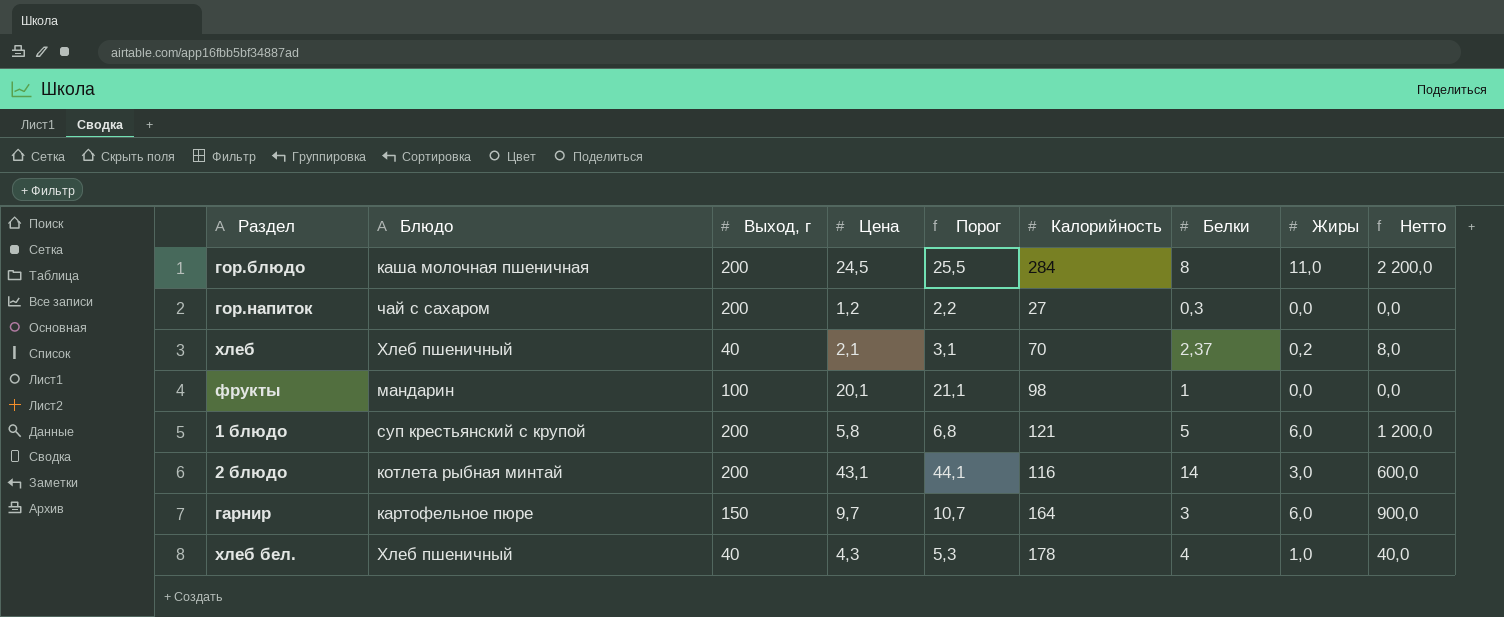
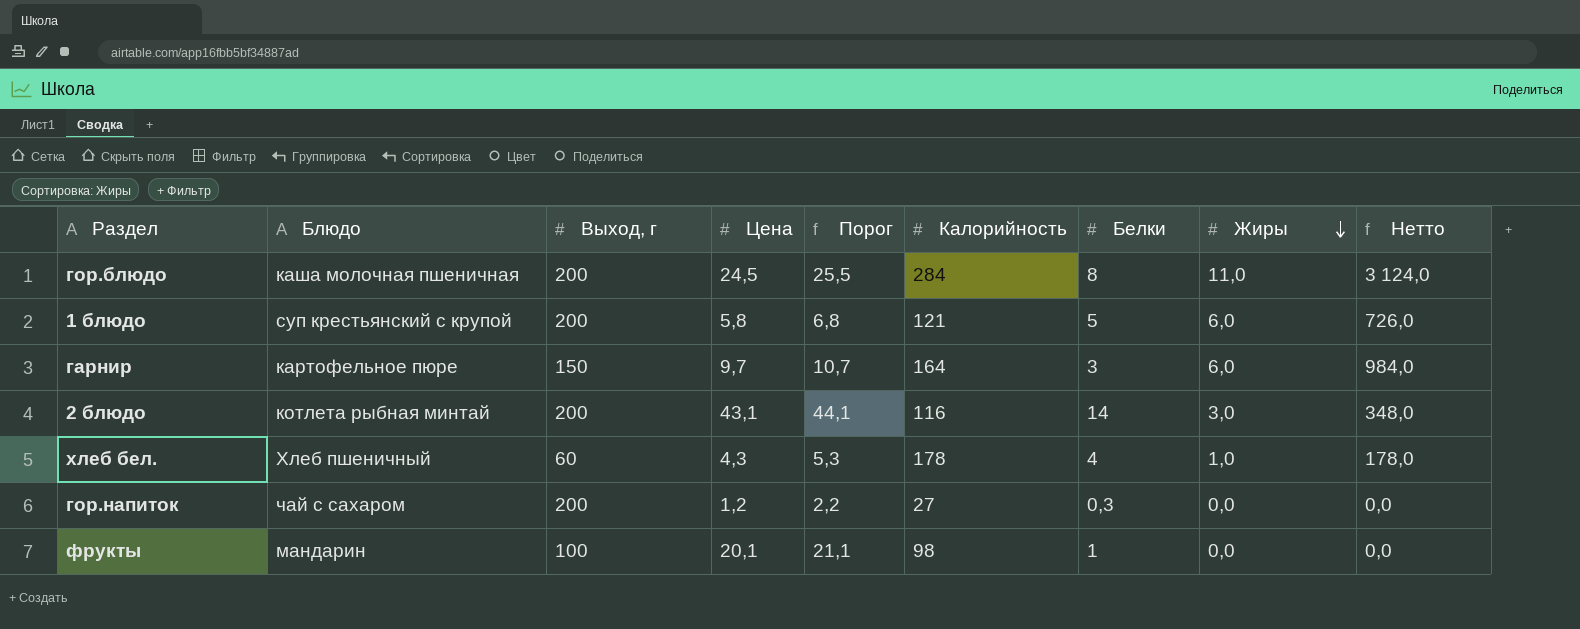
row order: none -> Жиры descending
column Нетто | formula: [Выход, г] * [Жиры] -> [Калорийность] * [Жиры]
row хлеб: Хлеб пшеничный | 40 | 2,1 | 3,1 | 70 | 2,37 | 0,2 | 8,0 -> none
хлеб бел. | Выход, г: 40 -> 60

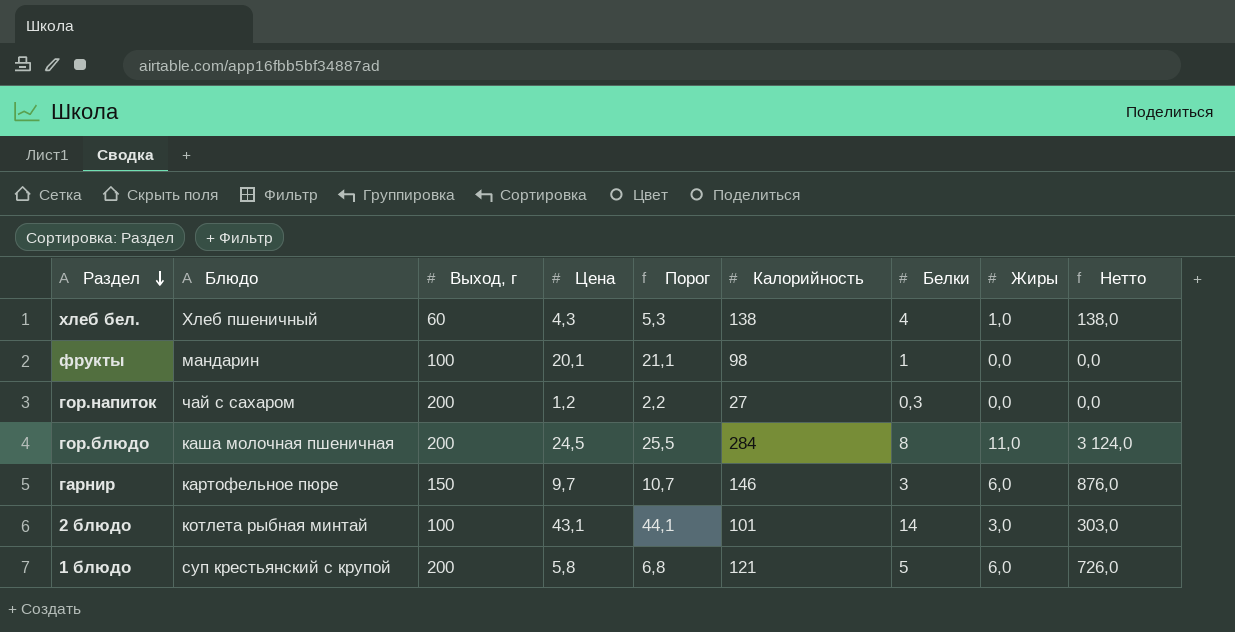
row order: Жиры descending -> Раздел descending
хлеб бел. | Калорийность: 178 -> 138
хлеб бел. | Нетто: 178,0 -> 138,0
гарнир | Калорийность: 164 -> 146
гарнир | Нетто: 984,0 -> 876,0
2 блюдо | Выход, г: 200 -> 100
2 блюдо | Калорийность: 116 -> 101
2 блюдо | Нетто: 348,0 -> 303,0

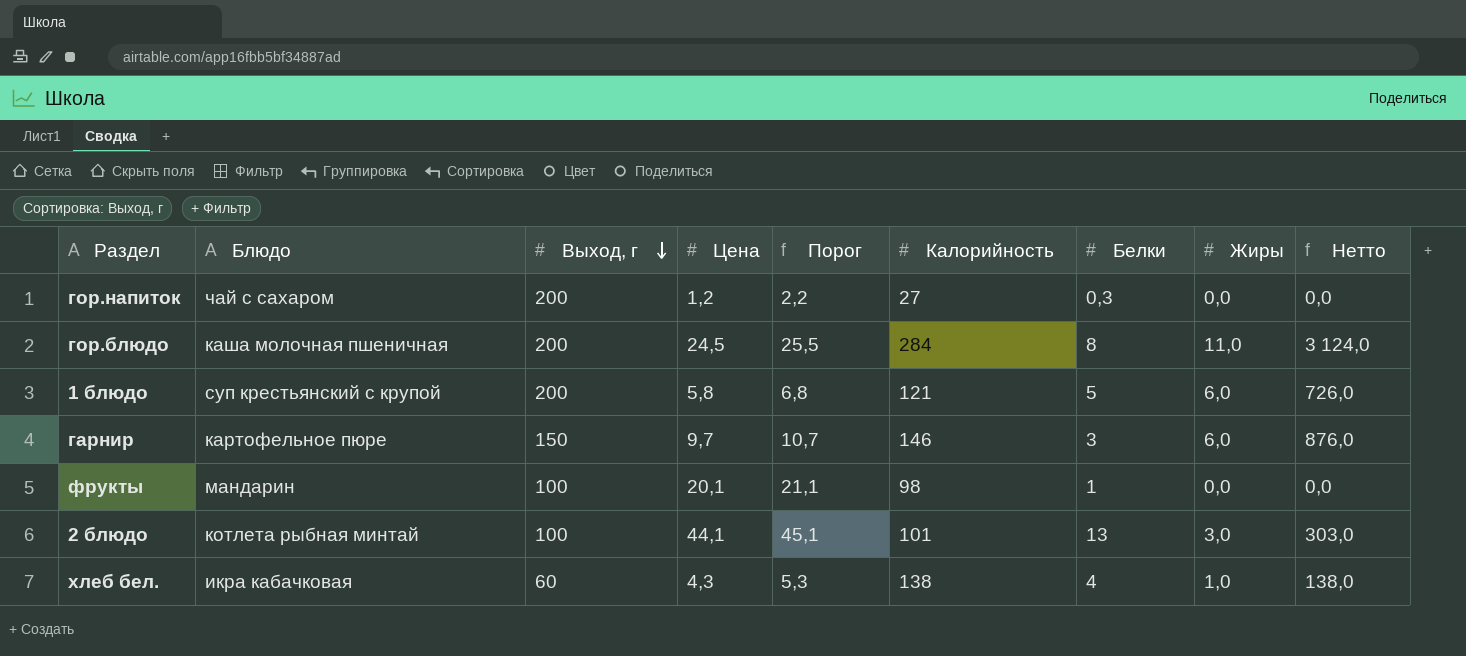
row order: Раздел descending -> Выход, г descending
2 блюдо | Цена: 43,1 -> 44,1
2 блюдо | Порог: 44,1 -> 45,1
2 блюдо | Белки: 14 -> 13
хлеб бел. | Блюдо: Хлеб пшеничный -> икра кабачковая

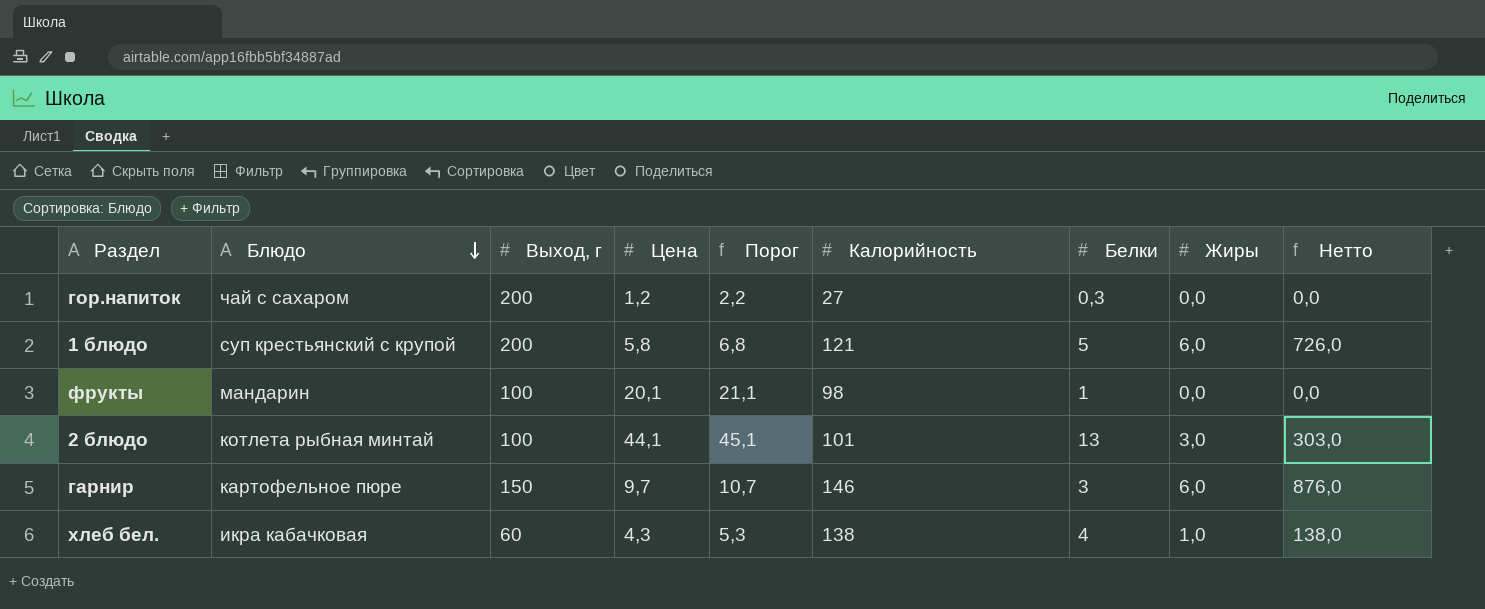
row order: Выход, г descending -> Блюдо descending
row гор.блюдо: каша молочная пшеничная | 200 | 24,5 | 25,5 | 284 | 8 | 11,0 | 3 124,0 -> none

